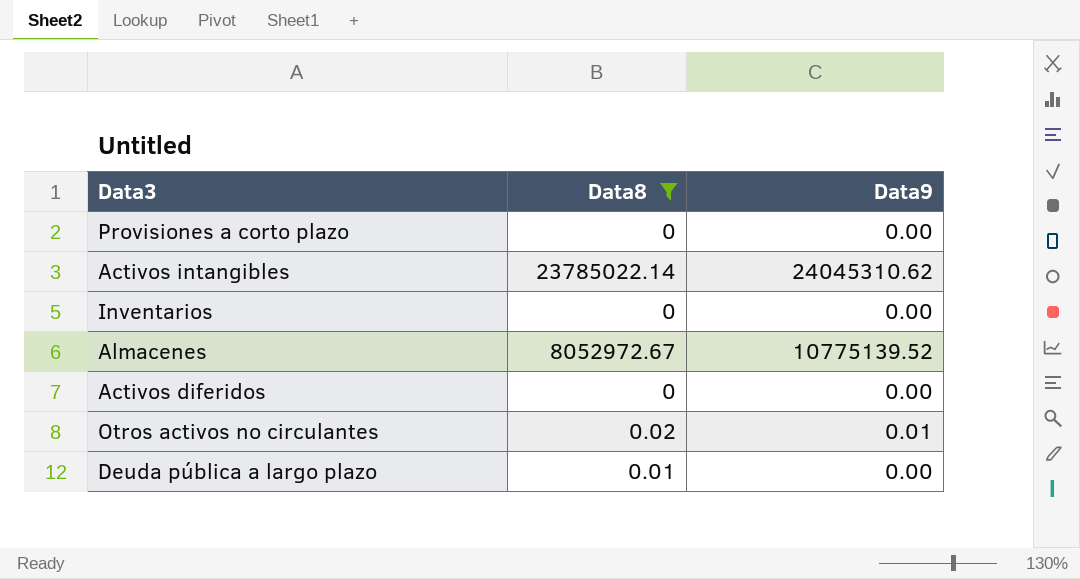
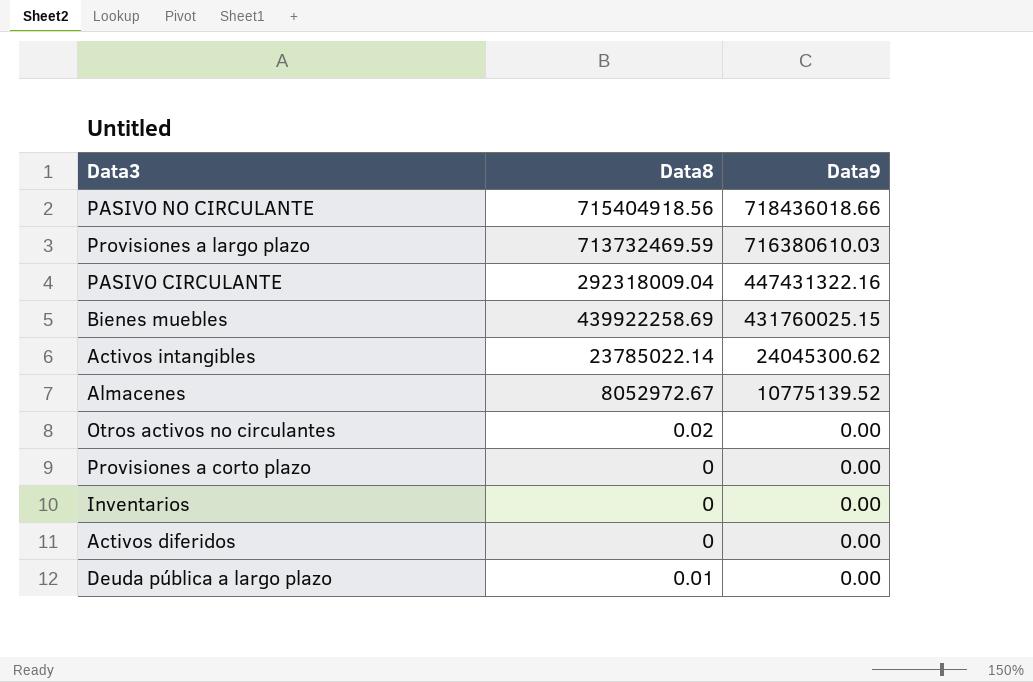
filter: Data8 <= 23785022.14 -> none
row order: none -> Data9 descending
Activos intangibles | Data9: 24045310.62 -> 24045300.62
Otros activos no circulantes | Data9: 0.01 -> 0.00

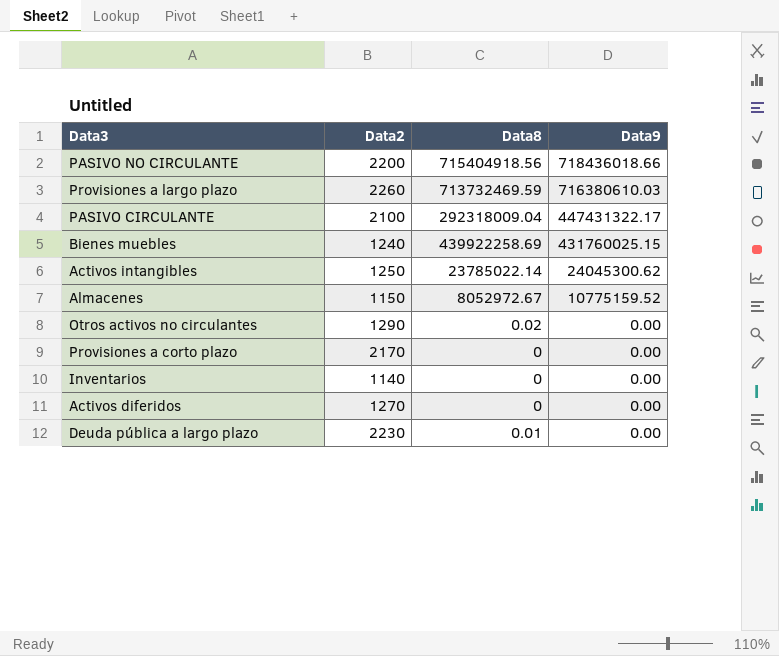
column Data2 | position: none -> 2
PASIVO CIRCULANTE | Data9: 447431322.16 -> 447431322.17
Almacenes | Data9: 10775139.52 -> 10775159.52

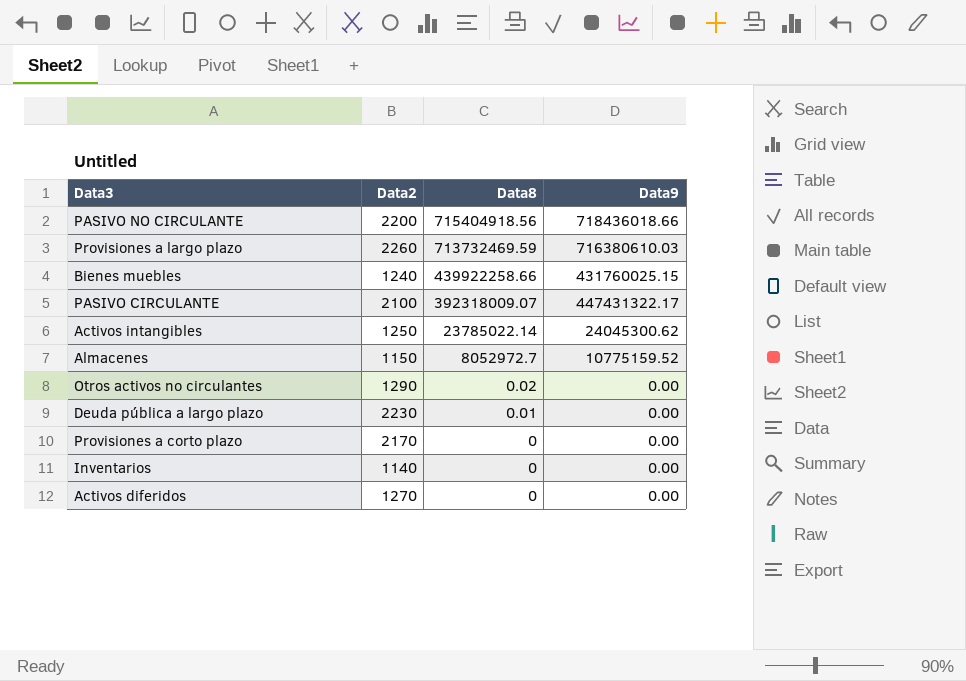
row order: Data9 descending -> Data8 descending
Bienes muebles | Data8: 439922258.69 -> 439922258.66
PASIVO CIRCULANTE | Data8: 292318009.04 -> 392318009.07
Almacenes | Data8: 8052972.67 -> 8052972.7

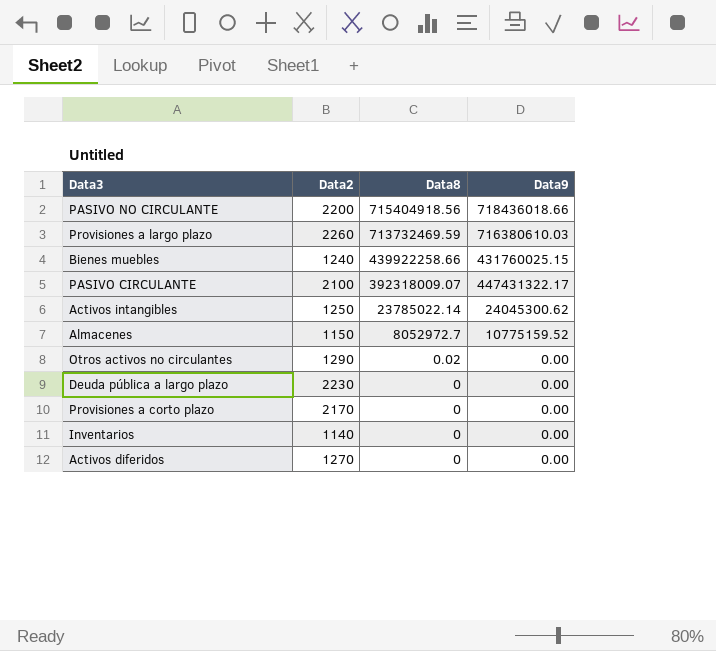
Deuda pública a largo plazo | Data8: 0.01 -> 0

